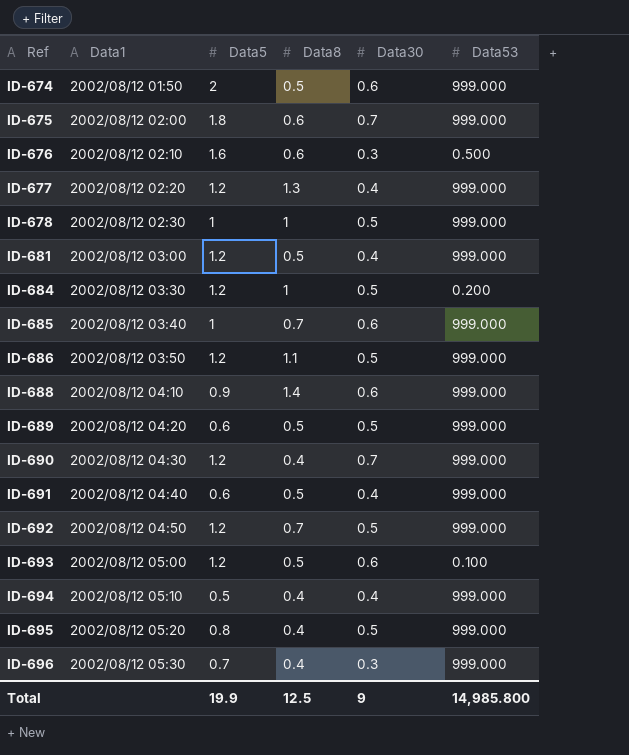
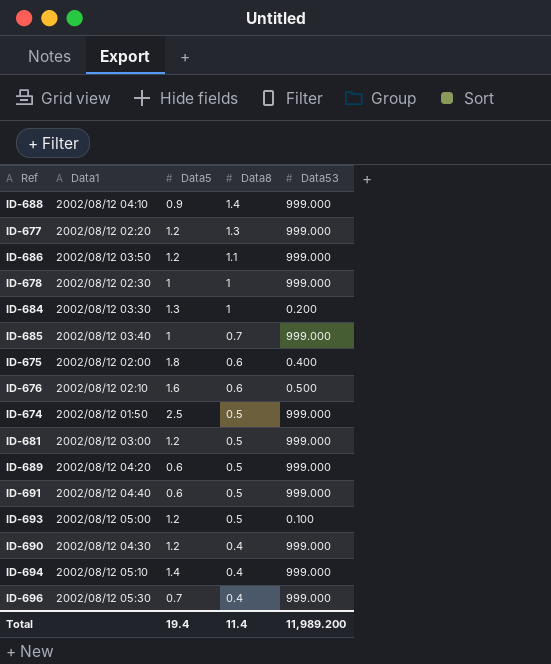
row order: Ref ascending -> Data8 descending
column Data30 | position: 5 -> none
row ID-692: 2002/08/12 04:50 | 1.2 | 0.7 | 0.5 | 999.000 -> none
row ID-695: 2002/08/12 05:20 | 0.8 | 0.4 | 0.5 | 999.000 -> none
ID-684 | Data5: 1.2 -> 1.3
ID-675 | Data53: 999.000 -> 0.400
ID-674 | Data5: 2 -> 2.5
ID-694 | Data5: 0.5 -> 1.4
Total | Data5: 19.9 -> 19.4
Total | Data8: 12.5 -> 11.4
Total | Data53: 14,985.800 -> 11,989.200

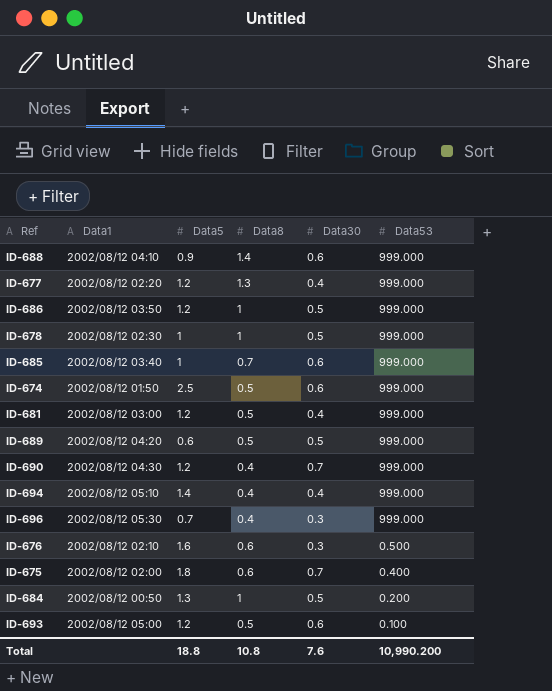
row order: Data8 descending -> Data53 descending
column Data30 | position: none -> 5
row ID-691: 2002/08/12 04:40 | 0.6 | 0.5 | 999.000 -> none
ID-686 | Data8: 1.1 -> 1
ID-684 | Data1: 2002/08/12 03:30 -> 2002/08/12 00:50
Total | Data5: 19.4 -> 18.8
Total | Data8: 11.4 -> 10.8
Total | Data53: 11,989.200 -> 10,990.200

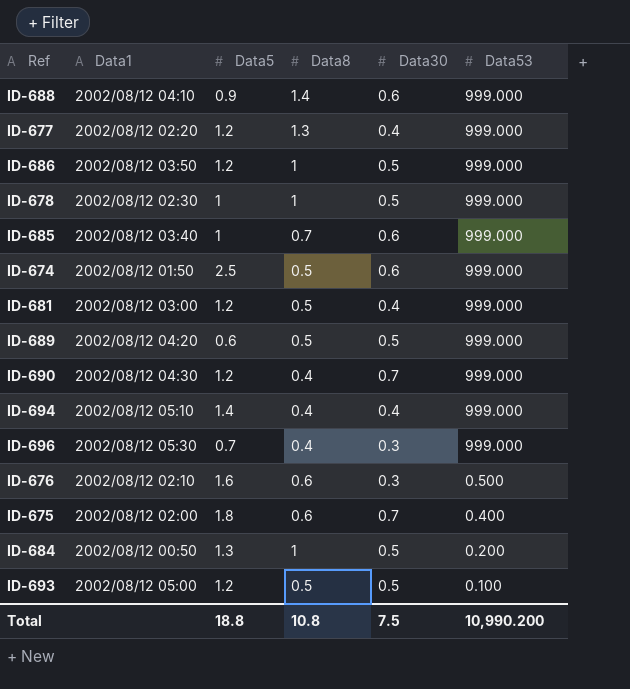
ID-693 | Data30: 0.6 -> 0.5
Total | Data30: 7.6 -> 7.5

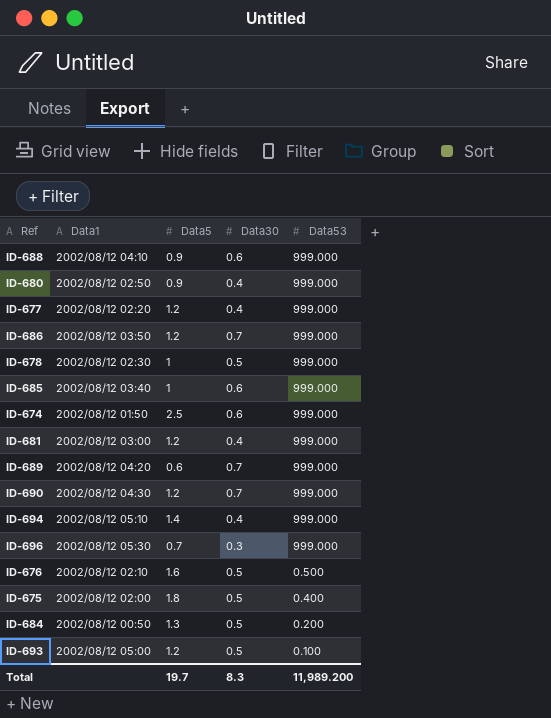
column Data8 | position: 4 -> none
row ID-680: none -> 2002/08/12 02:50 | 0.9 | 0.4 | 999.000
ID-686 | Data30: 0.5 -> 0.7
ID-689 | Data30: 0.5 -> 0.7
ID-676 | Data30: 0.3 -> 0.5
ID-675 | Data30: 0.7 -> 0.5
Total | Data5: 18.8 -> 19.7
Total | Data30: 7.5 -> 8.3
Total | Data53: 10,990.200 -> 11,989.200

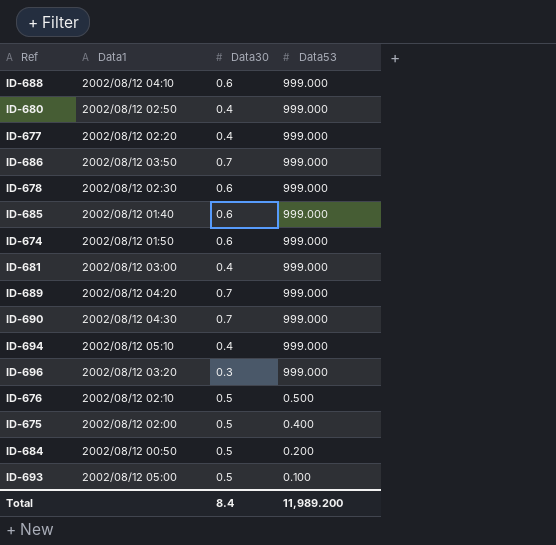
column Data5 | position: 3 -> none
ID-678 | Data30: 0.5 -> 0.6
ID-685 | Data1: 2002/08/12 03:40 -> 2002/08/12 01:40
ID-696 | Data1: 2002/08/12 05:30 -> 2002/08/12 03:20
Total | Data30: 8.3 -> 8.4

